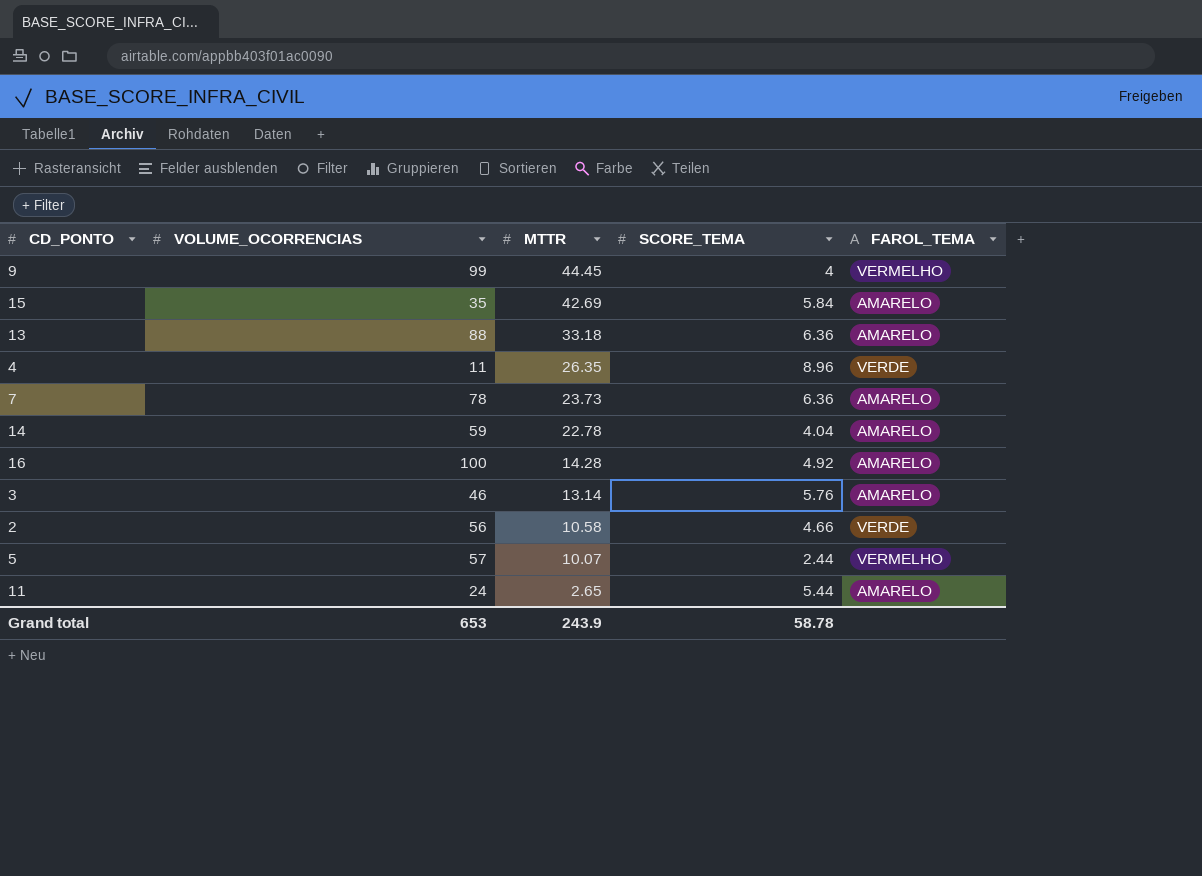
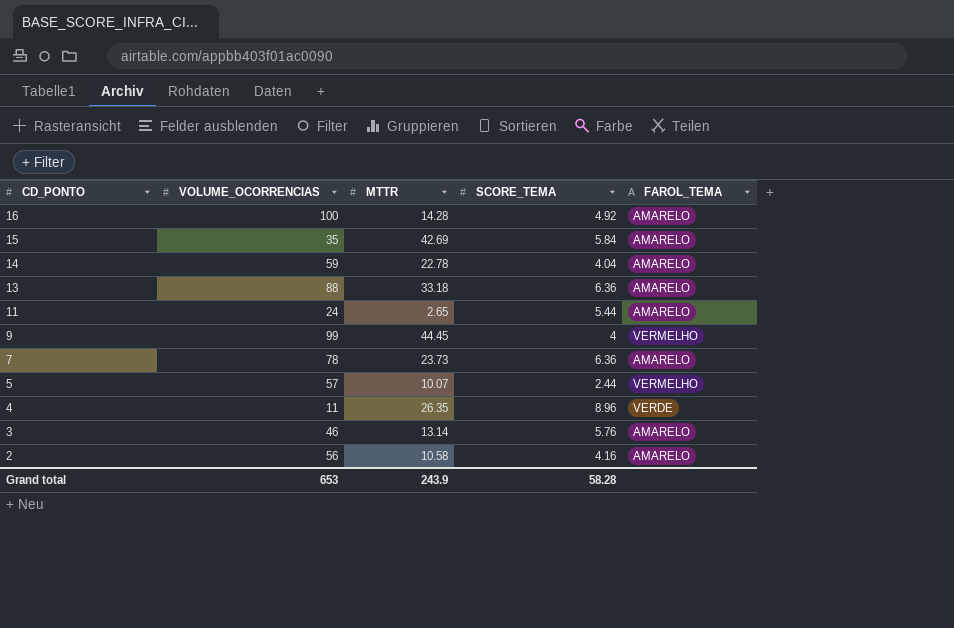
row order: MTTR descending -> CD_PONTO descending
2 | SCORE_TEMA: 4.66 -> 4.16
2 | FAROL_TEMA: VERDE -> AMARELO
Grand total | SCORE_TEMA: 58.78 -> 58.28

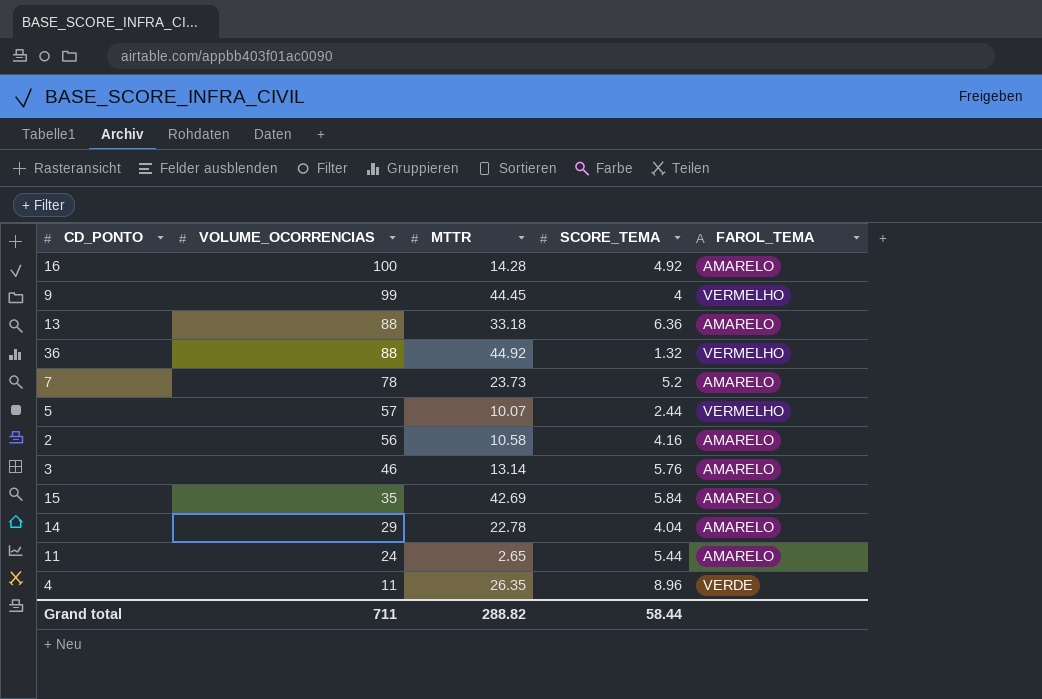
row order: CD_PONTO descending -> VOLUME_OCORRENCIAS descending
row 36: none -> 88 | 44.92 | 1.32 | VERMELHO
7 | SCORE_TEMA: 6.36 -> 5.2
14 | VOLUME_OCORRENCIAS: 59 -> 29
Grand total | VOLUME_OCORRENCIAS: 653 -> 711
Grand total | MTTR: 243.9 -> 288.82
Grand total | SCORE_TEMA: 58.28 -> 58.44

